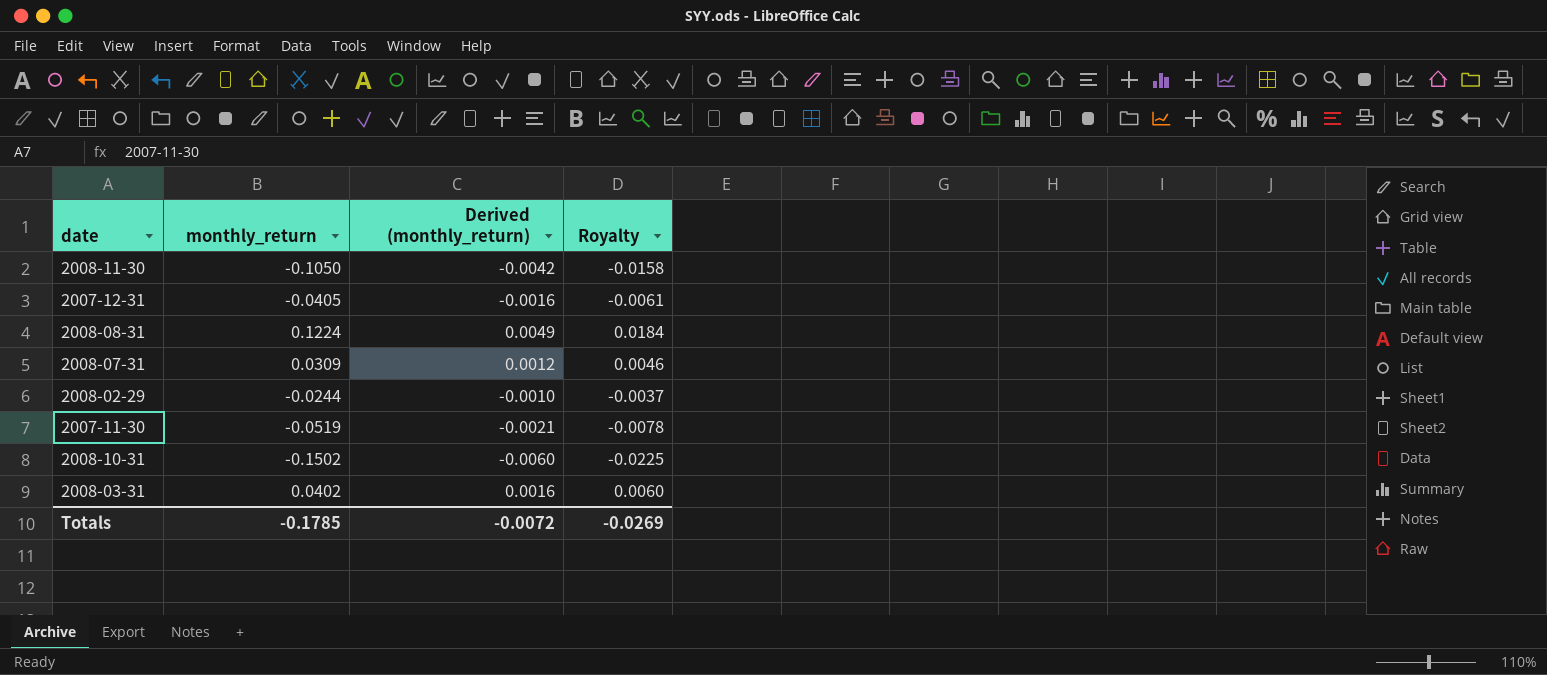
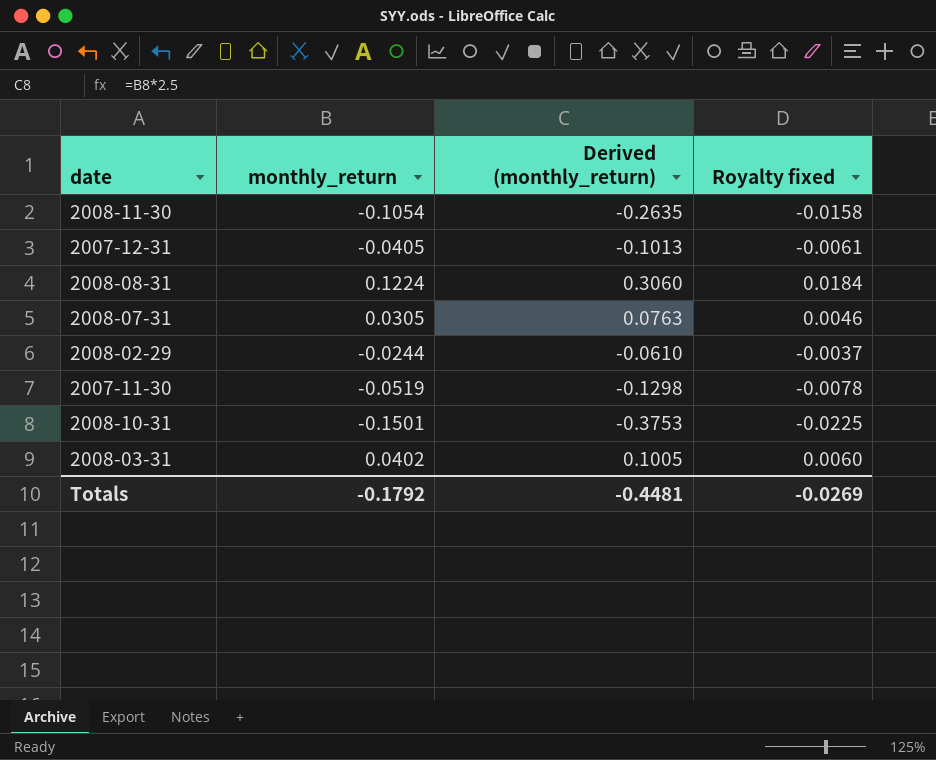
column Derived (monthly_return) | formula: [monthly_return] * 0.04 -> [monthly_return] * 2.5
column name: Royalty -> Royalty fixed
2008-11-30 | monthly_return: -0.1050 -> -0.1054
2008-07-31 | monthly_return: 0.0309 -> 0.0305
2008-10-31 | monthly_return: -0.1502 -> -0.1501
Totals | monthly_return: -0.1785 -> -0.1792
Totals | Derived (monthly_return): -0.0072 -> -0.4481

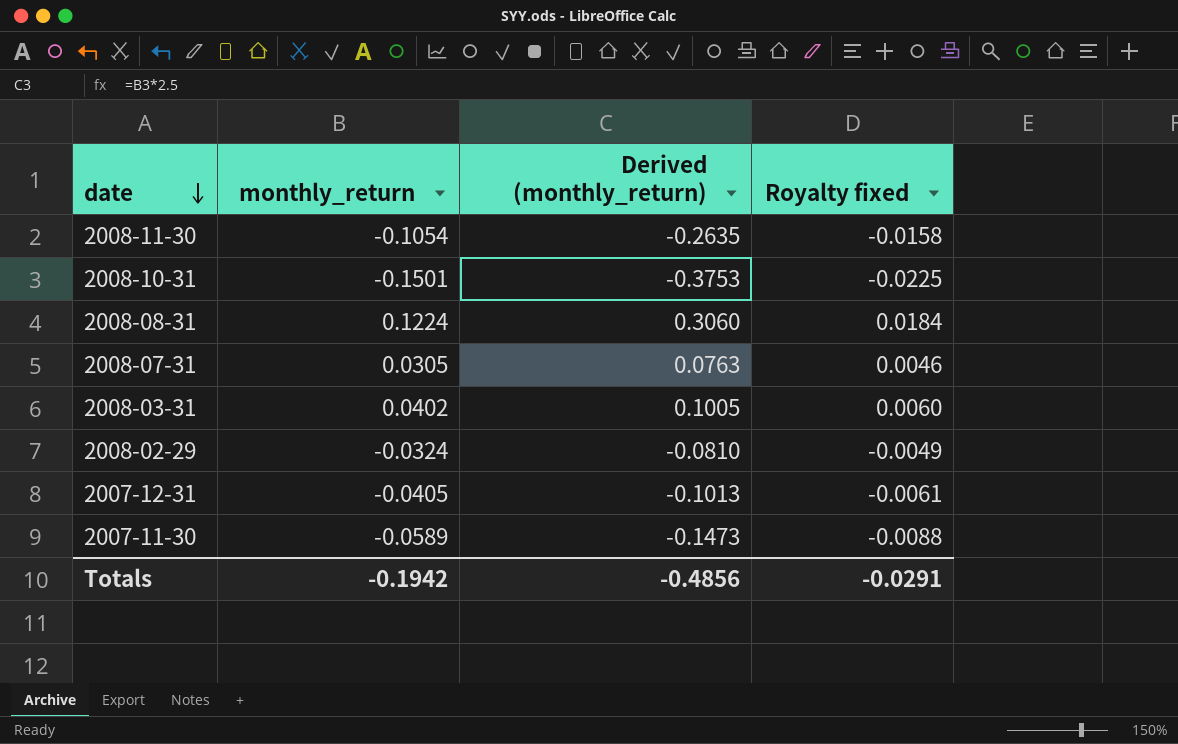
row order: none -> date descending
2008-02-29 | monthly_return: -0.0244 -> -0.0324
2008-02-29 | Derived (monthly_return): -0.0610 -> -0.0810
2008-02-29 | Royalty fixed: -0.0037 -> -0.0049
2007-11-30 | monthly_return: -0.0519 -> -0.0589
2007-11-30 | Derived (monthly_return): -0.1298 -> -0.1473
2007-11-30 | Royalty fixed: -0.0078 -> -0.0088
Totals | monthly_return: -0.1792 -> -0.1942
Totals | Derived (monthly_return): -0.4481 -> -0.4856
Totals | Royalty fixed: -0.0269 -> -0.0291

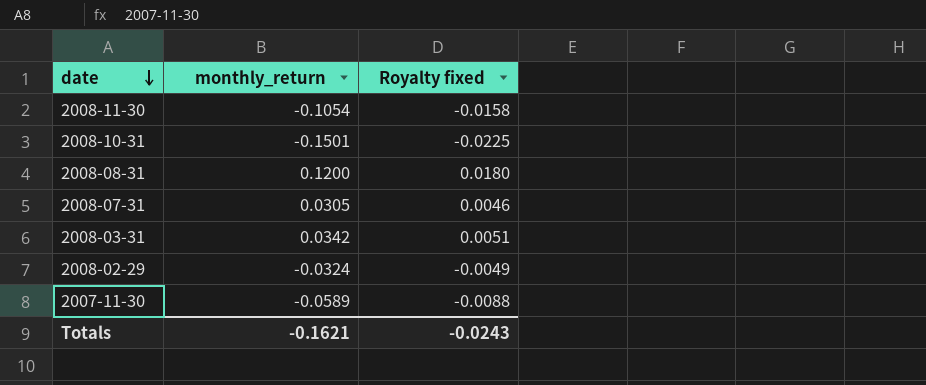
column Derived (monthly_return) | formula: [monthly_return] * 2.5 -> none
row 2007-12-31: -0.0405 | -0.1013 | -0.0061 -> none
2008-08-31 | monthly_return: 0.1224 -> 0.1200
2008-08-31 | Royalty fixed: 0.0184 -> 0.0180
2008-03-31 | monthly_return: 0.0402 -> 0.0342
2008-03-31 | Royalty fixed: 0.0060 -> 0.0051
Totals | monthly_return: -0.1942 -> -0.1621
Totals | Royalty fixed: -0.0291 -> -0.0243

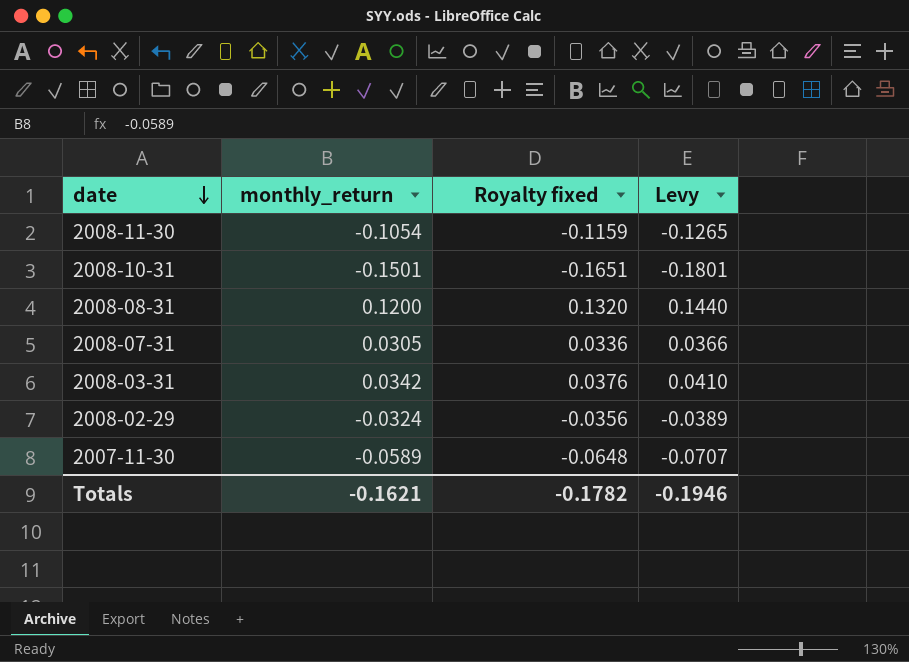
column Royalty fixed | formula: [monthly_return] * 0.15 -> [monthly_return] * 1.1
column Levy | formula: none -> [monthly_return] * 1.2
Totals | Royalty fixed: -0.0243 -> -0.1782

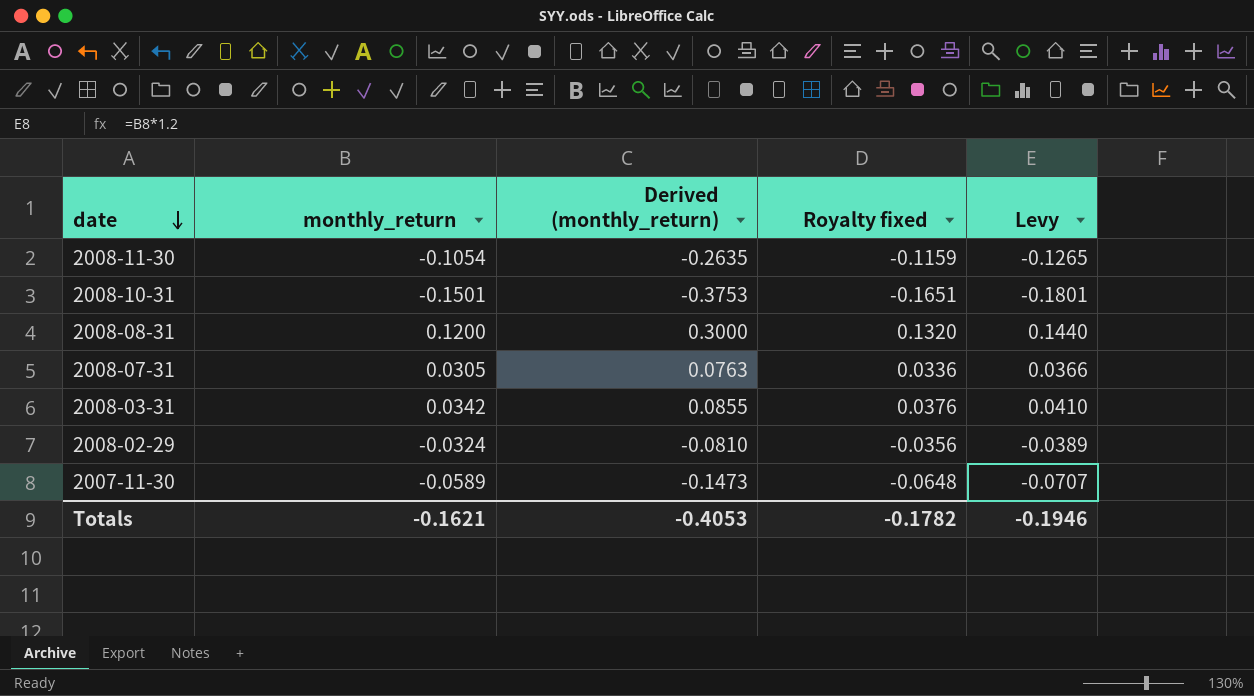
column Derived (monthly_return) | formula: none -> [monthly_return] * 2.5

